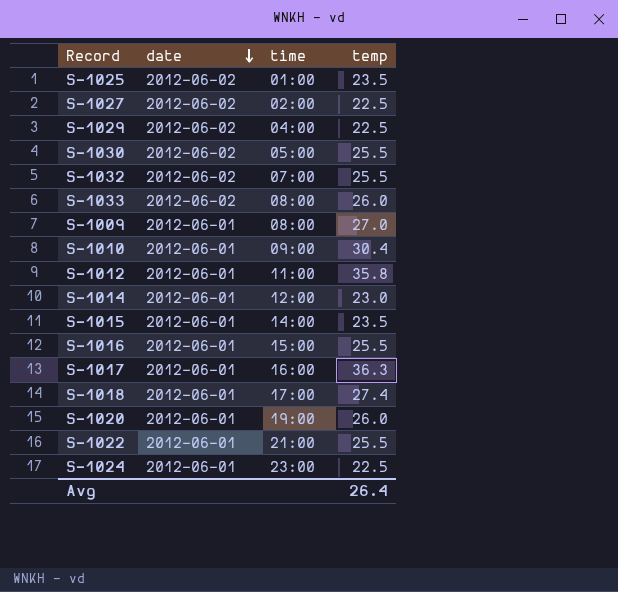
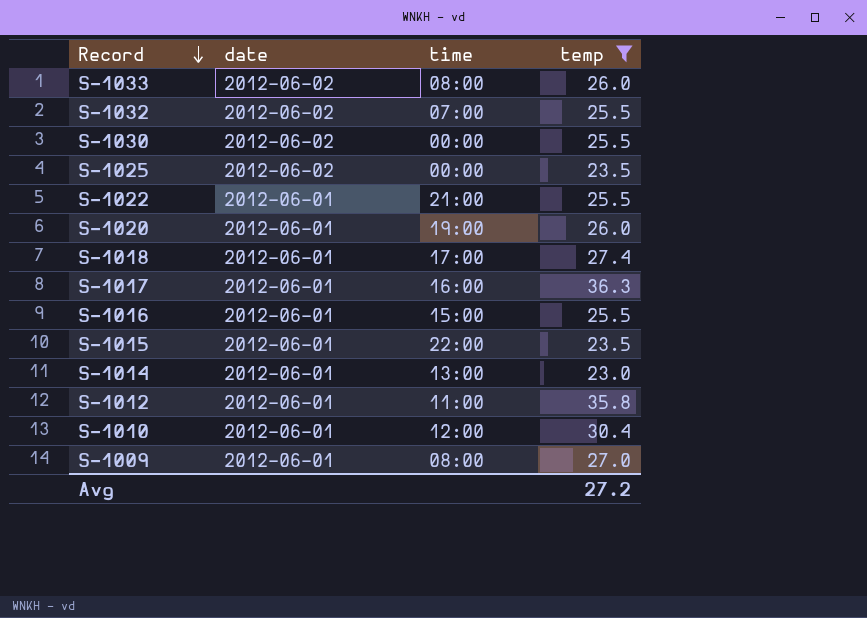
filter: none -> temp != 22.5
row order: date descending -> Record descending
S-1030 | time: 05:00 -> 00:00
S-1025 | time: 01:00 -> 00:00
S-1015 | time: 14:00 -> 22:00
S-1014 | time: 12:00 -> 13:00
S-1010 | time: 09:00 -> 12:00
Avg | temp: 26.4 -> 27.2

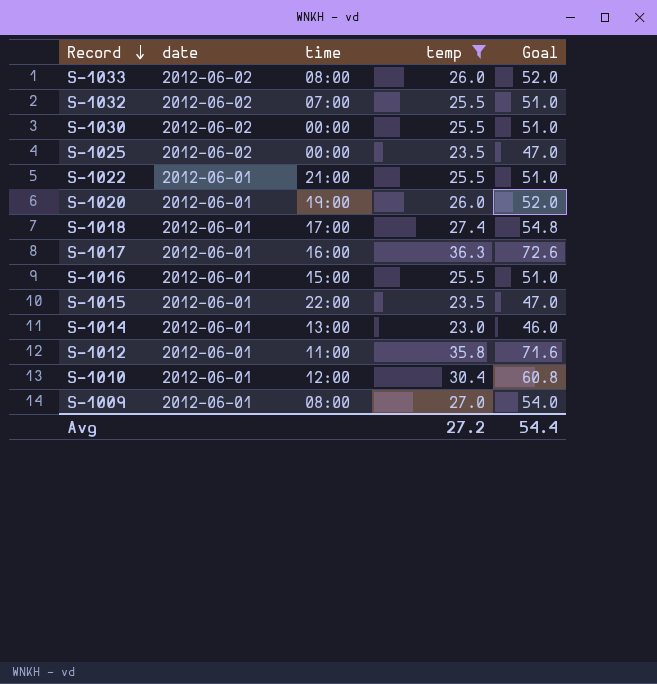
column Goal | formula: none -> [temp] * 2

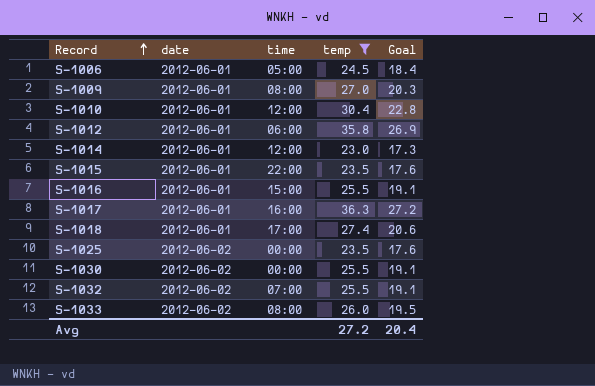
row order: Record descending -> Record ascending
column Goal | formula: [temp] * 2 -> [temp] * 0.75
row S-1022: 2012-06-01 | 21:00 | 25.5 | 51.0 -> none
row S-1020: 2012-06-01 | 19:00 | 26.0 | 52.0 -> none
row S-1006: none -> 2012-06-01 | 05:00 | 24.5 | 18.4
S-1012 | time: 11:00 -> 06:00
S-1014 | time: 13:00 -> 12:00
Avg | Goal: 54.4 -> 20.4

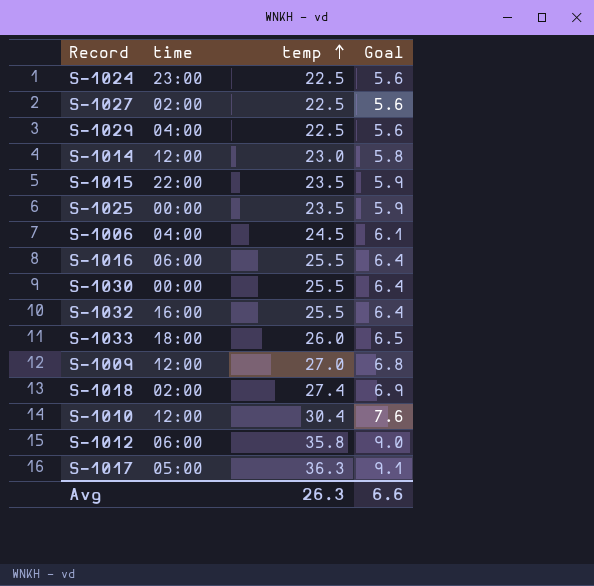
filter: temp != 22.5 -> none
row order: Record ascending -> temp ascending
column date | position: 2 -> none
column Goal | formula: [temp] * 0.75 -> [temp] * 0.25
S-1006 | time: 05:00 -> 04:00
S-1016 | time: 15:00 -> 06:00
S-1032 | time: 07:00 -> 16:00
S-1033 | time: 08:00 -> 18:00
S-1009 | time: 08:00 -> 12:00
S-1018 | time: 17:00 -> 02:00
S-1017 | time: 16:00 -> 05:00
Avg | temp: 27.2 -> 26.3
Avg | Goal: 20.4 -> 6.6

